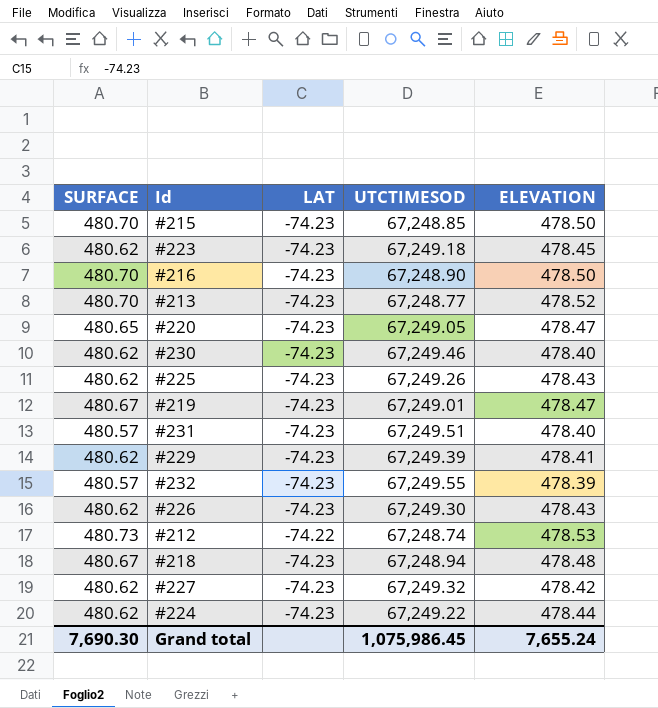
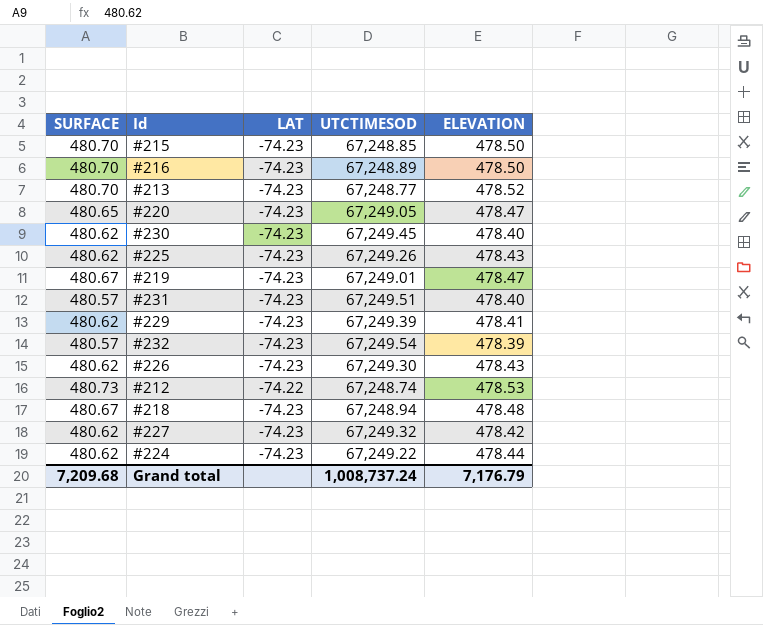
row #223: 480.62 | -74.23 | 67,249.18 | 478.45 -> none
#216 | UTCTIMESOD: 67,248.90 -> 67,248.89
#230 | UTCTIMESOD: 67,249.46 -> 67,249.45
#232 | UTCTIMESOD: 67,249.55 -> 67,249.54
Grand total | SURFACE: 7,690.30 -> 7,209.68
Grand total | UTCTIMESOD: 1,075,986.45 -> 1,008,737.24
Grand total | ELEVATION: 7,655.24 -> 7,176.79

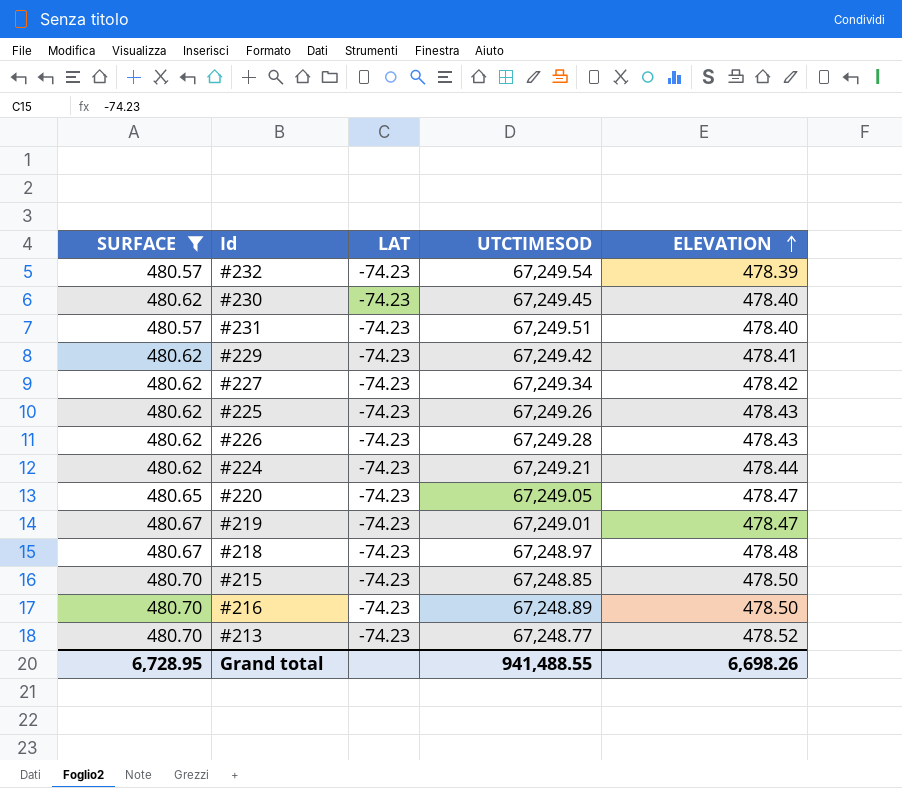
filter: none -> SURFACE != 480.73
row order: none -> ELEVATION ascending
#229 | UTCTIMESOD: 67,249.39 -> 67,249.42
#227 | UTCTIMESOD: 67,249.32 -> 67,249.34
#226 | UTCTIMESOD: 67,249.30 -> 67,249.28
#224 | UTCTIMESOD: 67,249.22 -> 67,249.21
#218 | UTCTIMESOD: 67,248.94 -> 67,248.97
Grand total | SURFACE: 7,209.68 -> 6,728.95
Grand total | UTCTIMESOD: 1,008,737.24 -> 941,488.55
Grand total | ELEVATION: 7,176.79 -> 6,698.26

